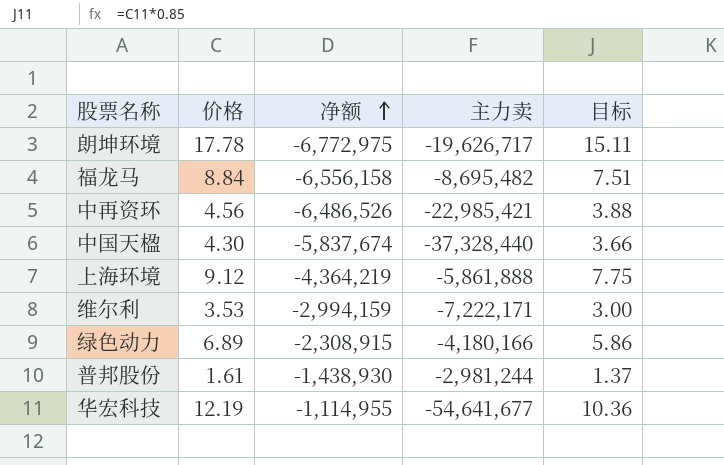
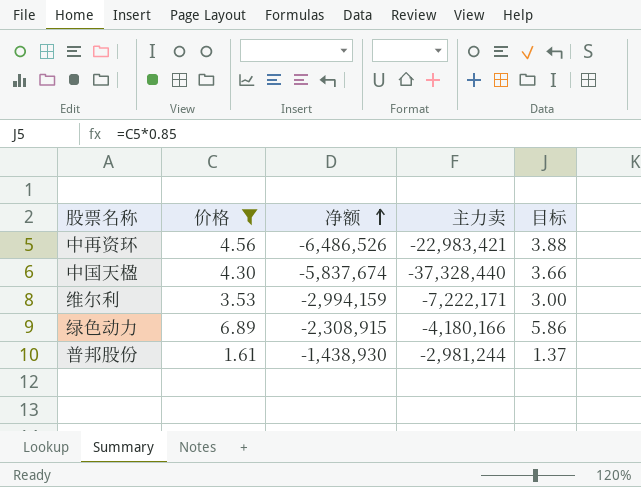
filter: none -> 价格 <= 6.89
中再资环 | 主力卖: -22,985,421 -> -22,983,421

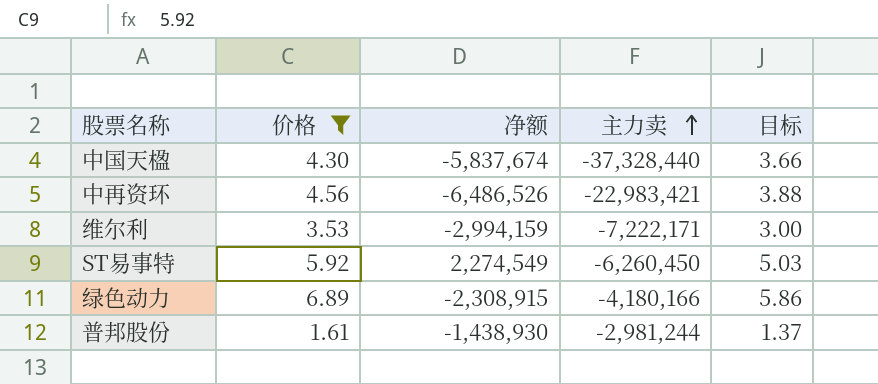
row order: 净额 ascending -> 主力卖 ascending
row ST易事特: none -> 5.92 | 2,274,549 | -6,260,450 | 5.03

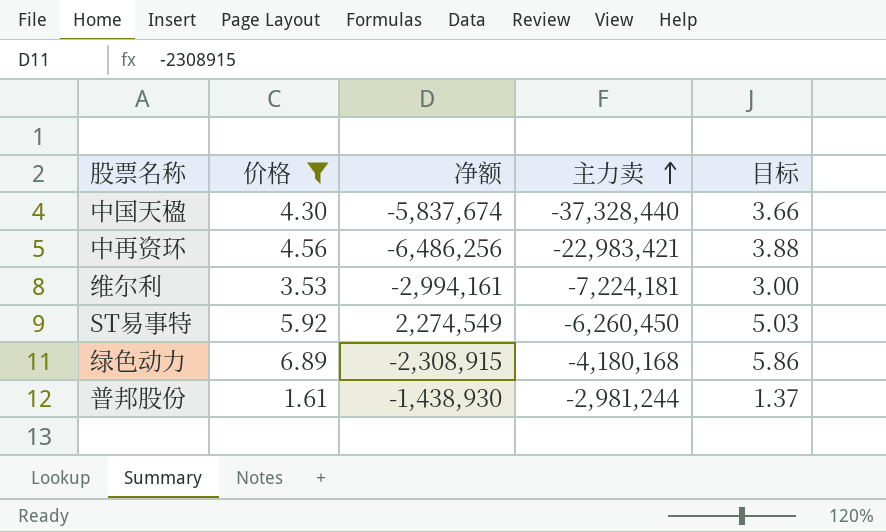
中再资环 | 净额: -6,486,526 -> -6,486,256
维尔利 | 净额: -2,994,159 -> -2,994,161
维尔利 | 主力卖: -7,222,171 -> -7,224,181
绿色动力 | 主力卖: -4,180,166 -> -4,180,168

